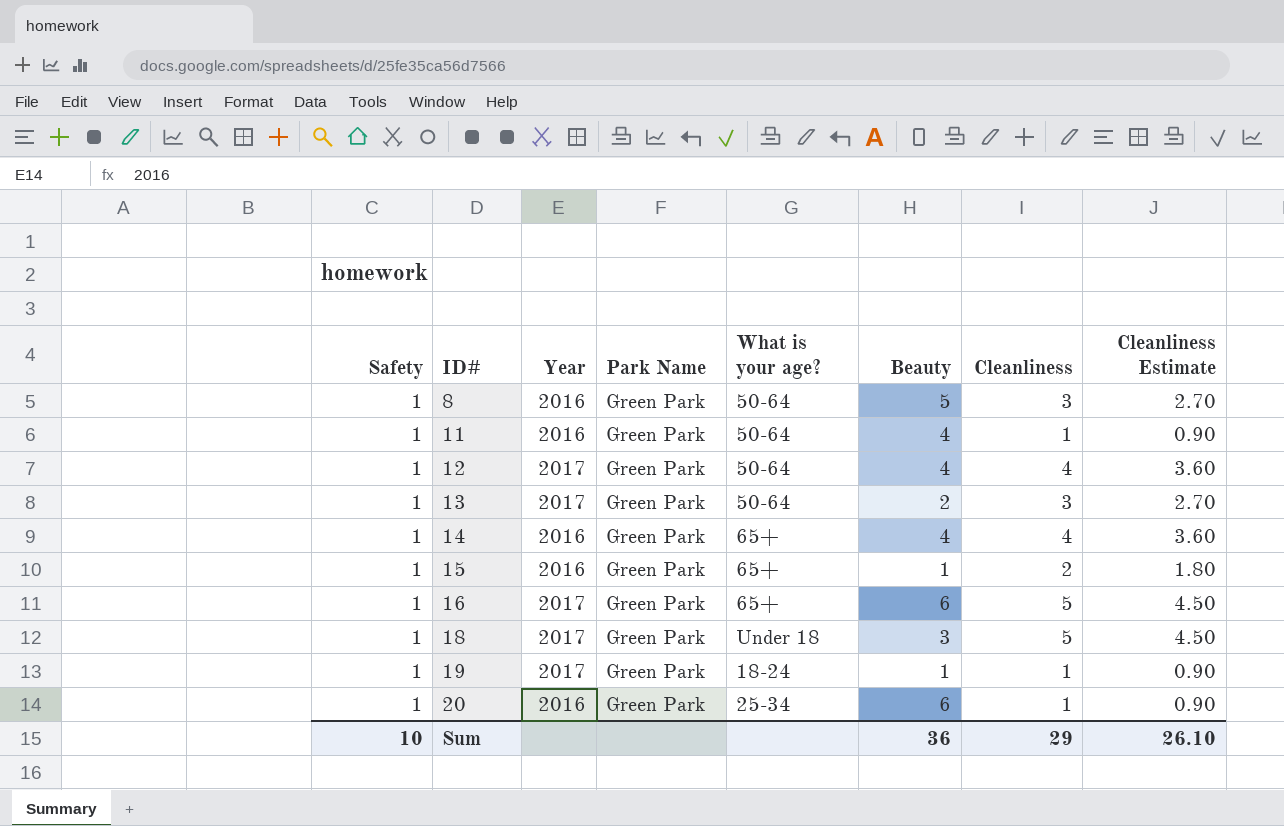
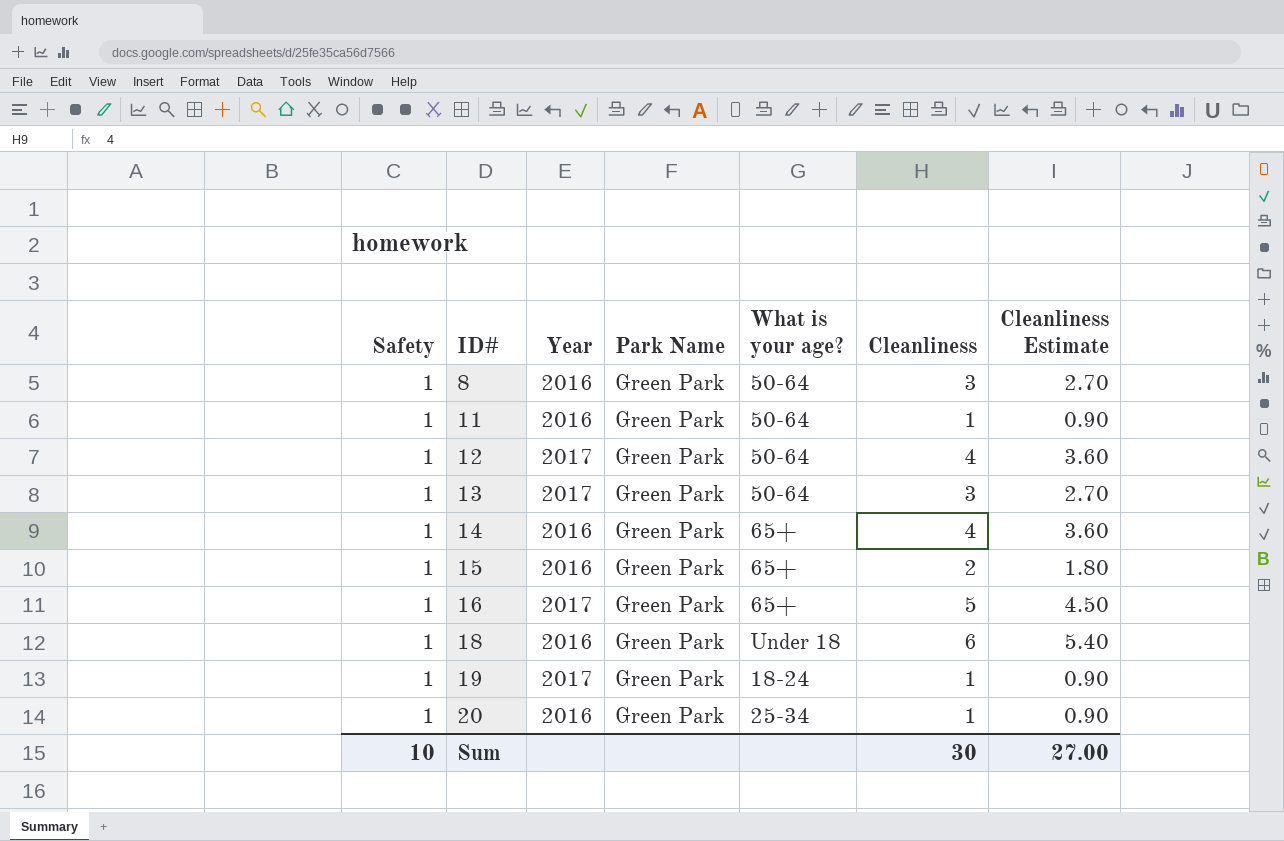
column Beauty | position: 6 -> none
18 | Year: 2017 -> 2016
18 | Cleanliness: 5 -> 6
18 | Cleanliness Estimate: 4.50 -> 5.40
Sum | Cleanliness: 29 -> 30
Sum | Cleanliness Estimate: 26.10 -> 27.00

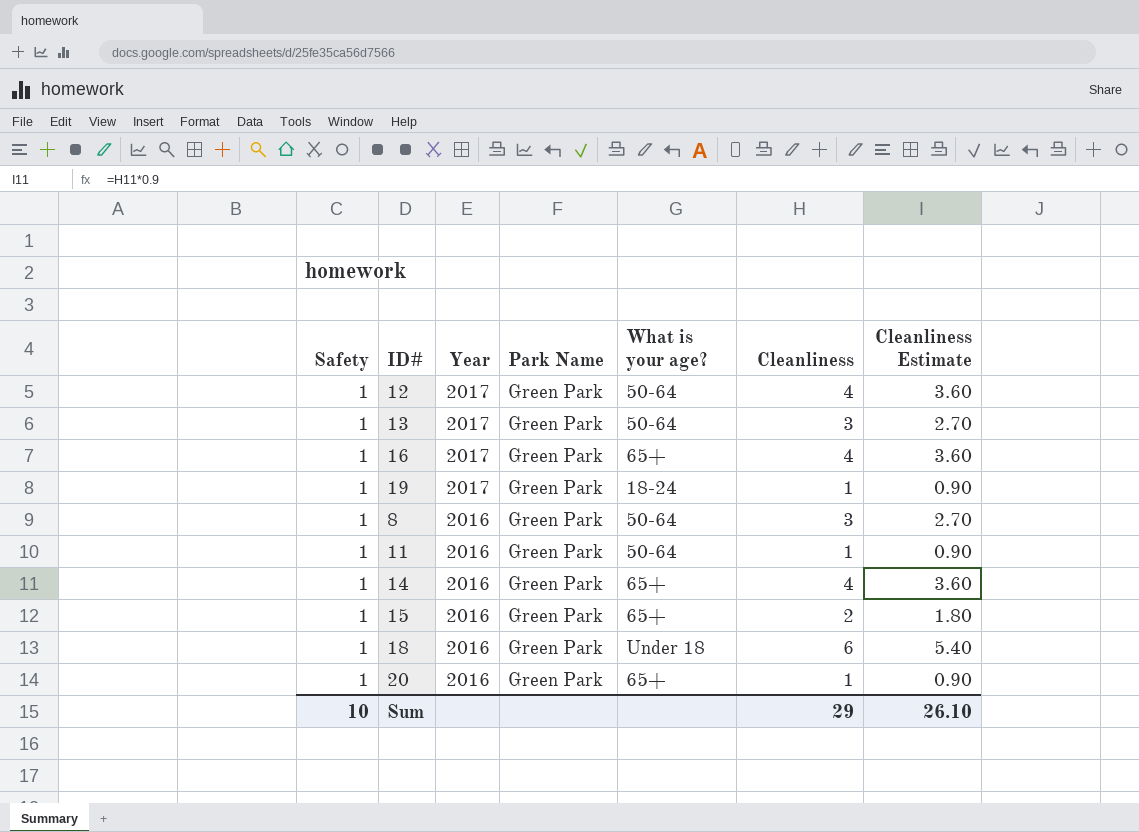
row order: ID# ascending -> Year descending
16 | Cleanliness: 5 -> 4
16 | Cleanliness Estimate: 4.50 -> 3.60
20 | What is your age?: 25-34 -> 65+
Sum | Cleanliness: 30 -> 29
Sum | Cleanliness Estimate: 27.00 -> 26.10

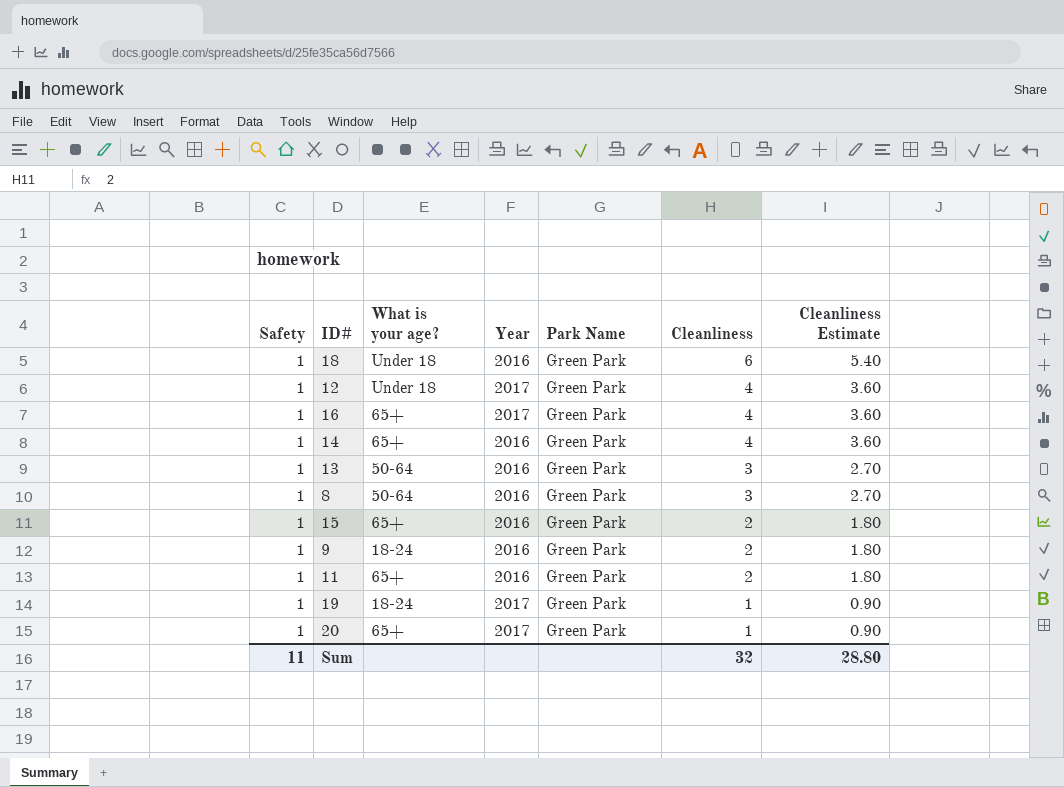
row order: Year descending -> Cleanliness descending
column What is your age? | position: 5 -> 3
12 | What is your age?: 50-64 -> Under 18
13 | Year: 2017 -> 2016
row 9: none -> 1 | 18-24 | 2016 | Green Park | 2 | 1.80
11 | What is your age?: 50-64 -> 65+
11 | Cleanliness: 1 -> 2
11 | Cleanliness Estimate: 0.90 -> 1.80
20 | Year: 2016 -> 2017
Sum | Safety: 10 -> 11
Sum | Cleanliness: 29 -> 32
Sum | Cleanliness Estimate: 26.10 -> 28.80

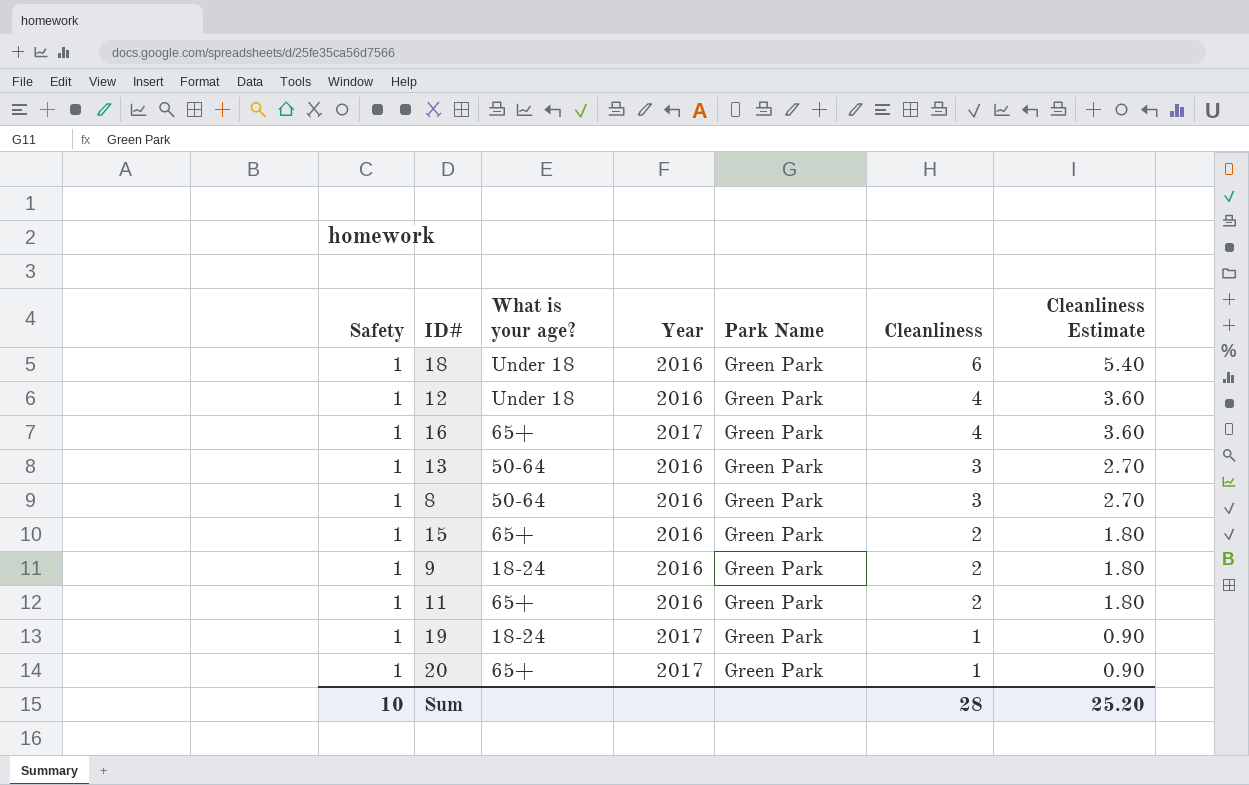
row 14: 1 | 65+ | 2016 | Green Park | 4 | 3.60 -> none
12 | Year: 2017 -> 2016
Sum | Safety: 11 -> 10
Sum | Cleanliness: 32 -> 28
Sum | Cleanliness Estimate: 28.80 -> 25.20

